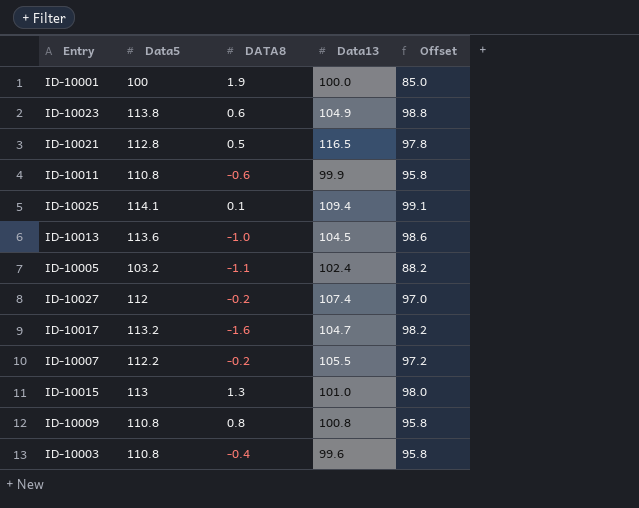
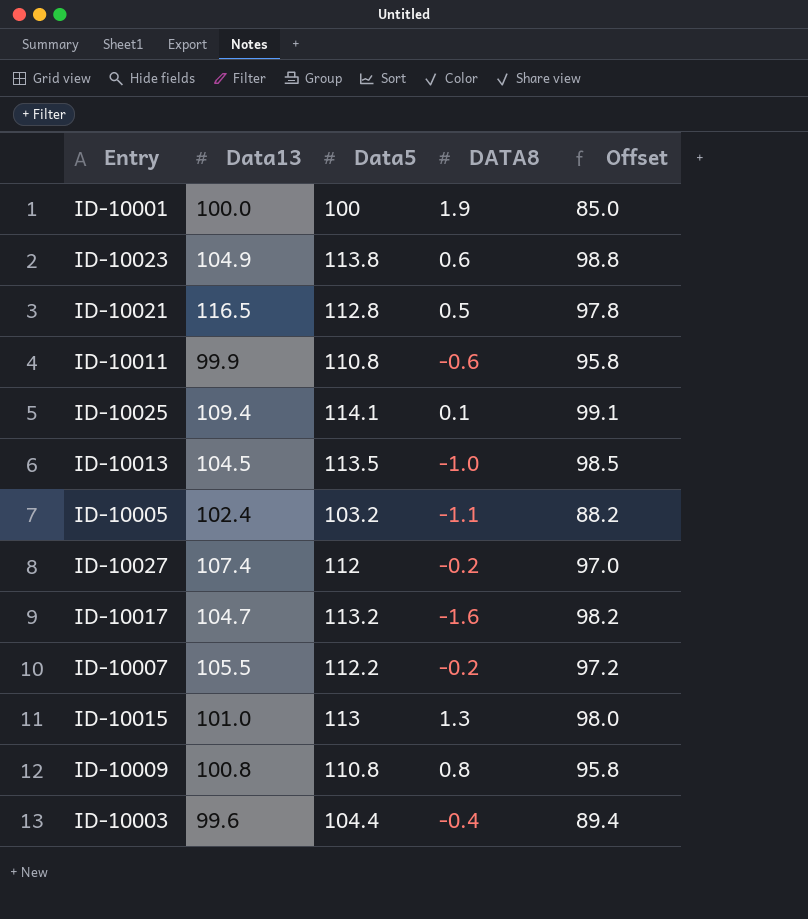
column Data13 | position: 4 -> 2
ID-10013 | Data5: 113.6 -> 113.5
ID-10013 | Offset: 98.6 -> 98.5
ID-10003 | Data5: 110.8 -> 104.4
ID-10003 | Offset: 95.8 -> 89.4

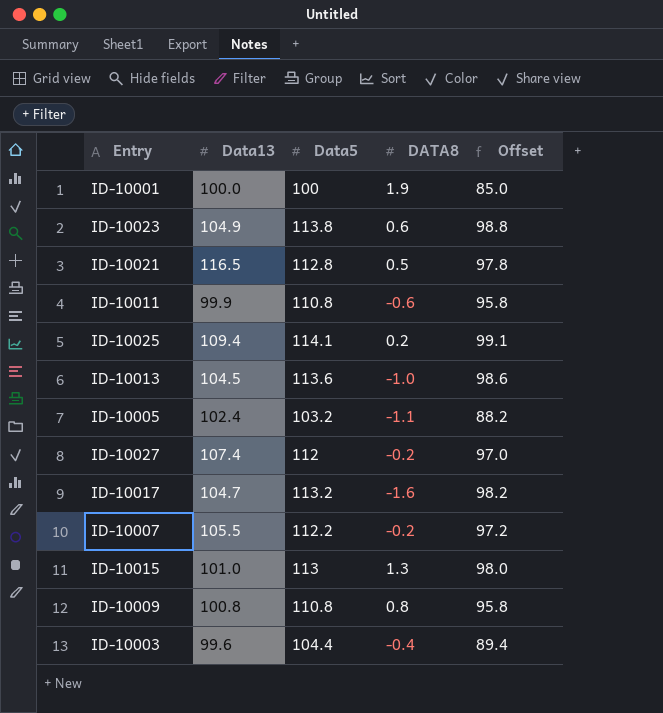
ID-10025 | DATA8: 0.1 -> 0.2
ID-10013 | Data5: 113.5 -> 113.6
ID-10013 | Offset: 98.5 -> 98.6

